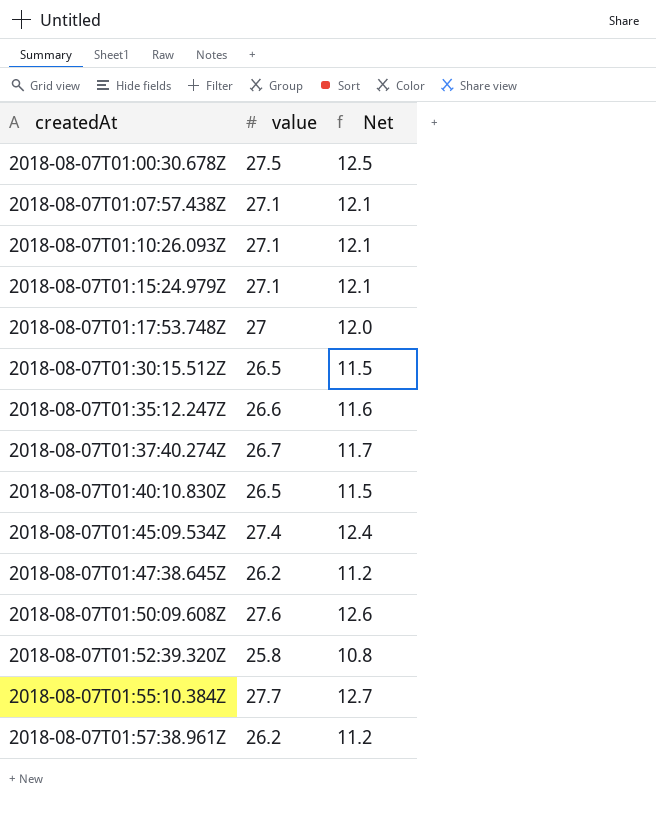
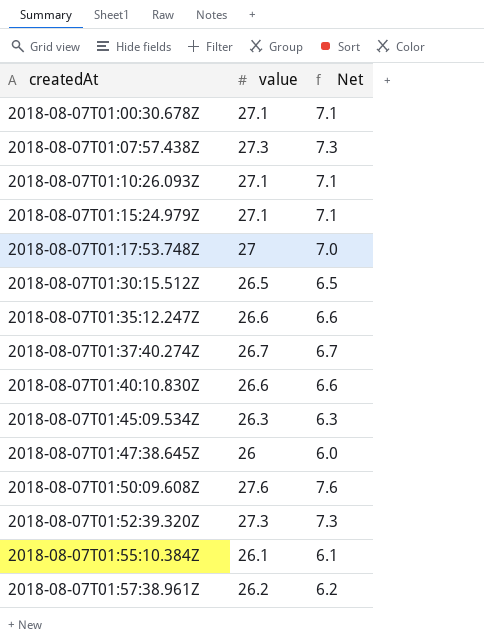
column Net | formula: [value] - 15 -> [value] - 20
2018-08-07T01:00:30.678Z | value: 27.5 -> 27.1
2018-08-07T01:07:57.438Z | value: 27.1 -> 27.3
2018-08-07T01:40:10.830Z | value: 26.5 -> 26.6
2018-08-07T01:45:09.534Z | value: 27.4 -> 26.3
2018-08-07T01:47:38.645Z | value: 26.2 -> 26
2018-08-07T01:52:39.320Z | value: 25.8 -> 27.3
2018-08-07T01:55:10.384Z | value: 27.7 -> 26.1

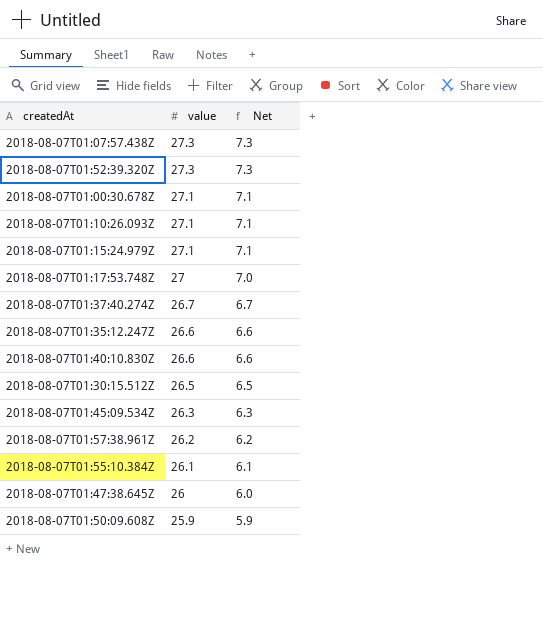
row order: createdAt ascending -> value descending
2018-08-07T01:50:09.608Z | value: 27.6 -> 25.9
2018-08-07T01:50:09.608Z | Net: 7.6 -> 5.9

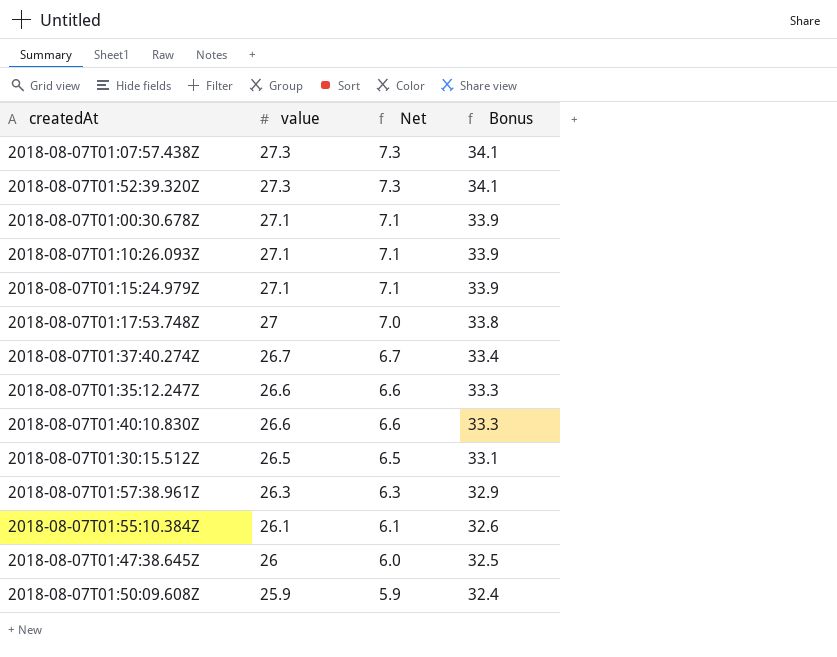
column Bonus | formula: none -> [value] * 1.25
row 2018-08-07T01:45:09.534Z: 26.3 | 6.3 -> none
2018-08-07T01:57:38.961Z | value: 26.2 -> 26.3
2018-08-07T01:57:38.961Z | Net: 6.2 -> 6.3

